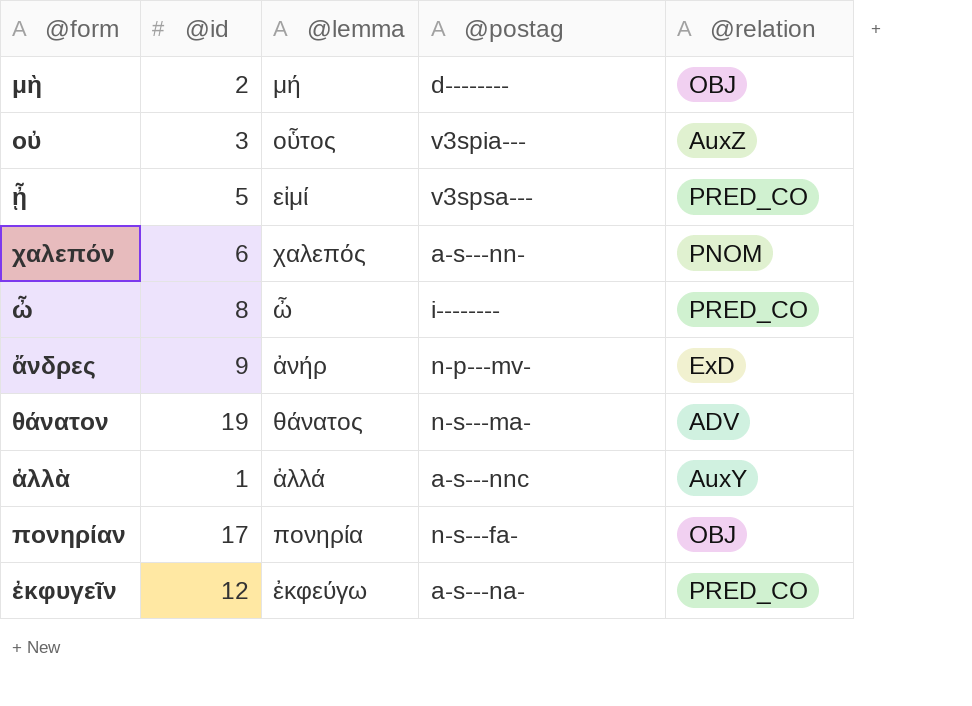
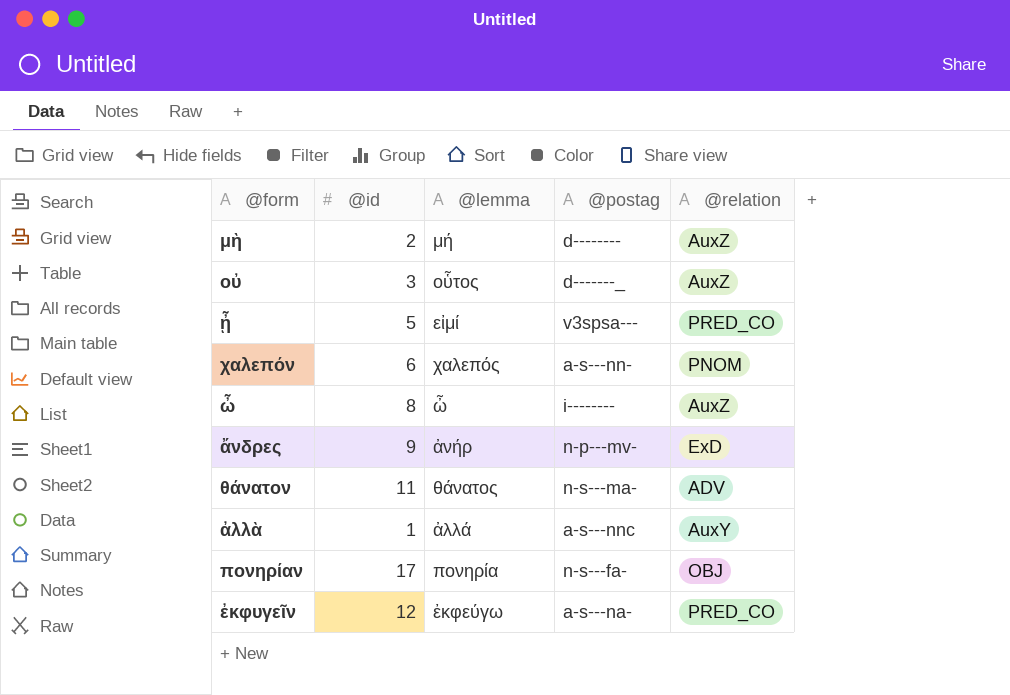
μὴ | @relation: OBJ -> AuxZ
οὐ | @postag: v3spia--- -> d-------_
ὦ | @relation: PRED_CO -> AuxZ
θάνατον | @id: 19 -> 11

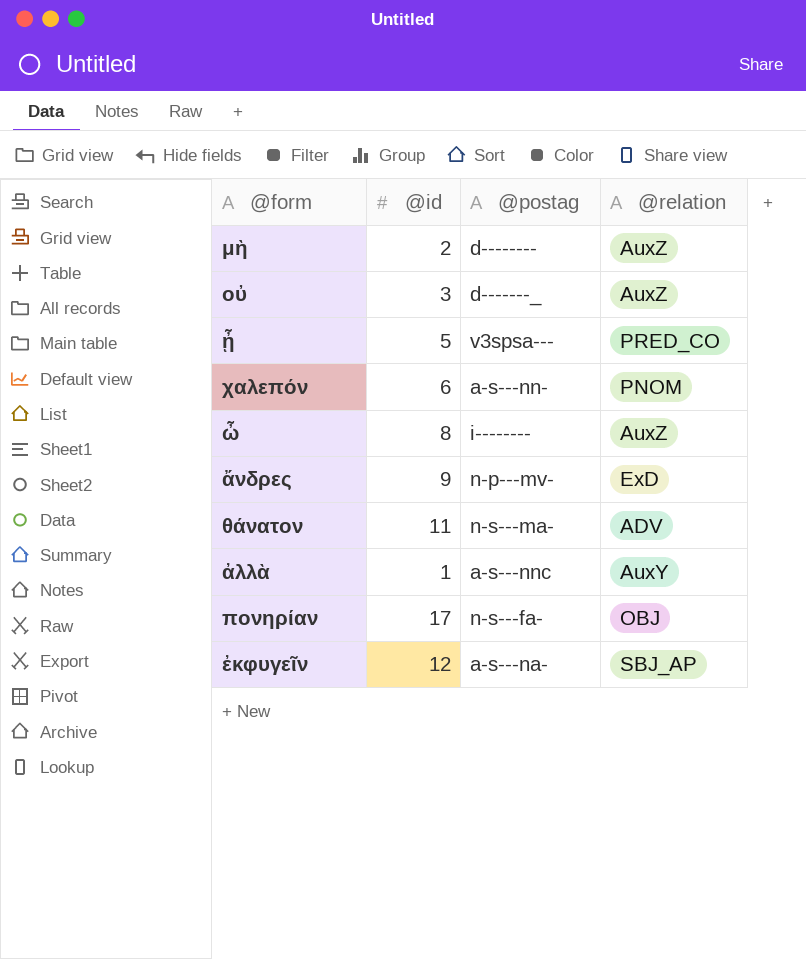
column @lemma | position: 3 -> none
ἐκφυγεῖν | @relation: PRED_CO -> SBJ_AP

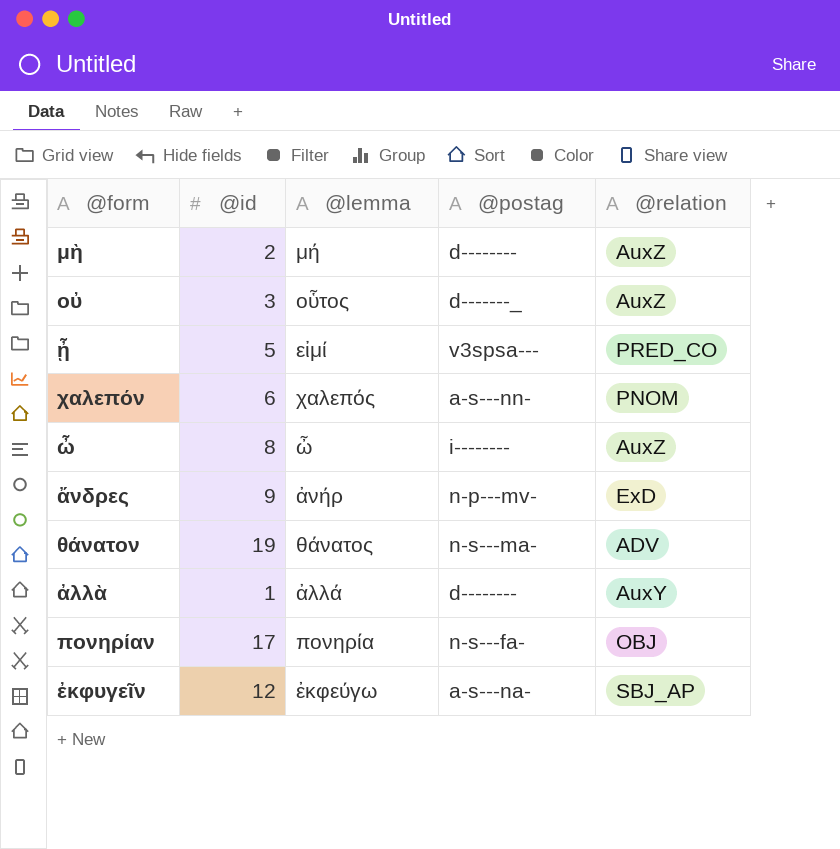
column @lemma | position: none -> 3
θάνατον | @id: 11 -> 19
ἀλλὰ | @postag: a-s---nnc -> d--------

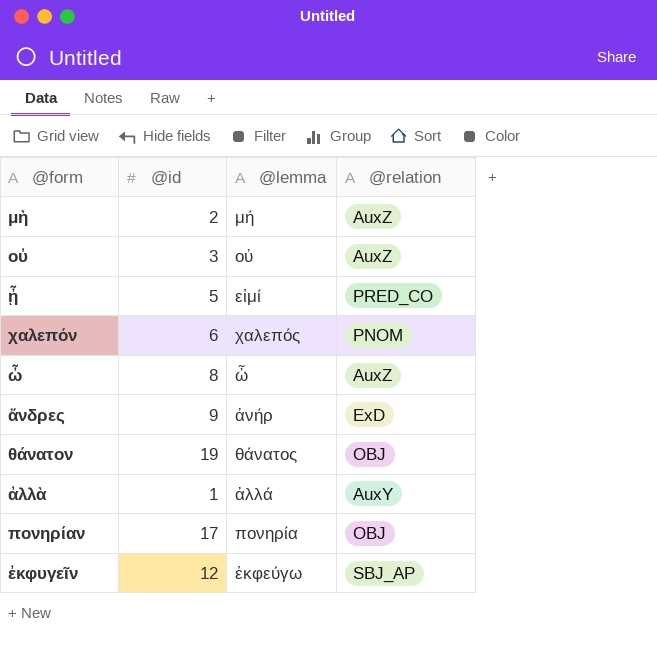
column @postag | position: 4 -> none
οὐ | @lemma: οὗτος -> οὐ
θάνατον | @relation: ADV -> OBJ

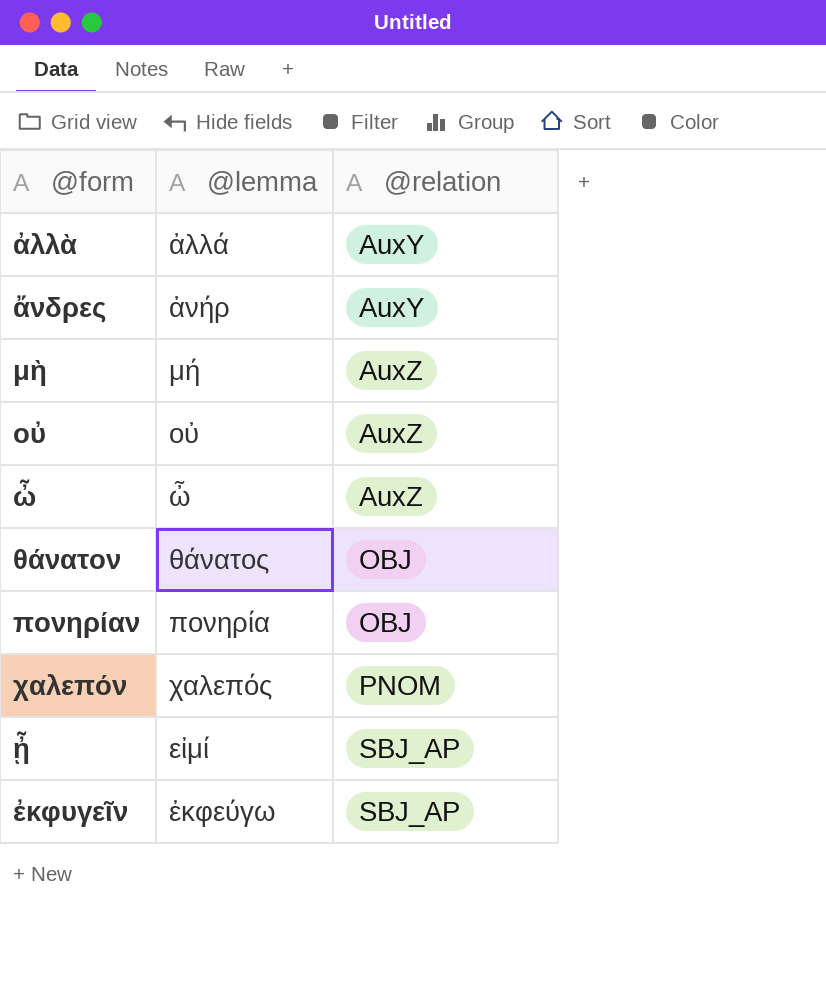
row order: none -> @relation ascending
column @id | position: 2 -> none
ἄνδρες | @relation: ExD -> AuxY
ᾖ | @relation: PRED_CO -> SBJ_AP

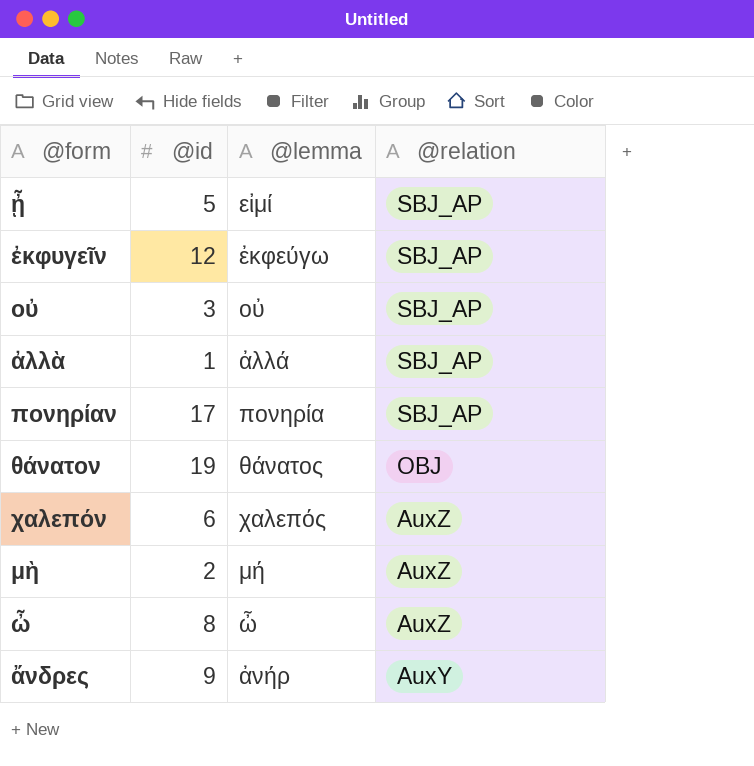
row order: @relation ascending -> @relation descending
column @id | position: none -> 2
οὐ | @relation: AuxZ -> SBJ_AP
ἀλλὰ | @relation: AuxY -> SBJ_AP
πονηρίαν | @relation: OBJ -> SBJ_AP
χαλεπόν | @relation: PNOM -> AuxZ

